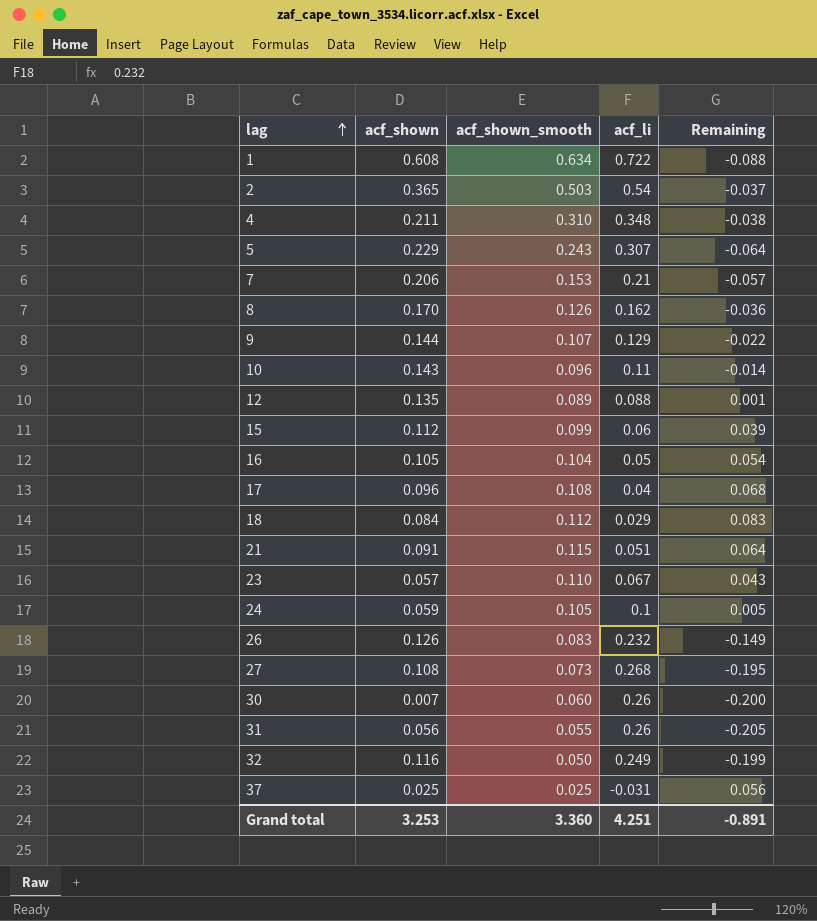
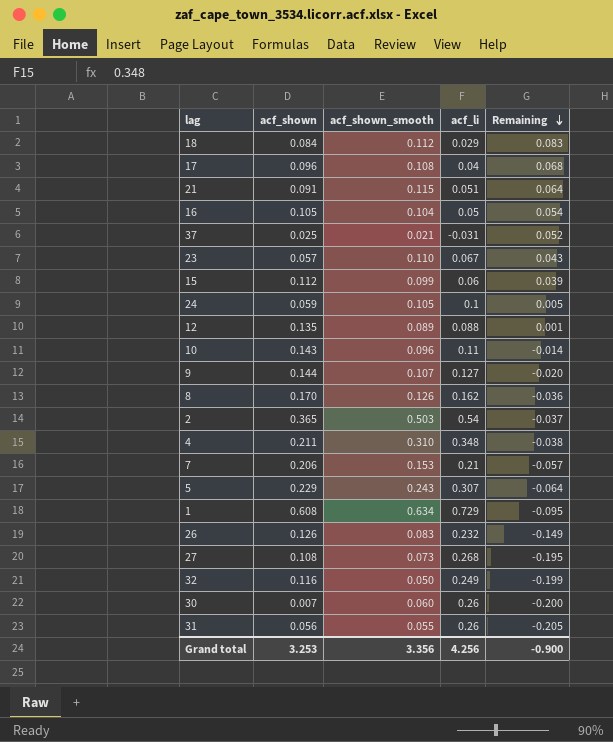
row order: lag ascending -> Remaining descending
37 | acf_shown_smooth: 0.025 -> 0.021
37 | Remaining: 0.056 -> 0.052
9 | acf_li: 0.129 -> 0.127
9 | Remaining: -0.022 -> -0.020
1 | acf_li: 0.722 -> 0.729
1 | Remaining: -0.088 -> -0.095
Grand total | acf_shown_smooth: 3.360 -> 3.356
Grand total | acf_li: 4.251 -> 4.256
Grand total | Remaining: -0.891 -> -0.900

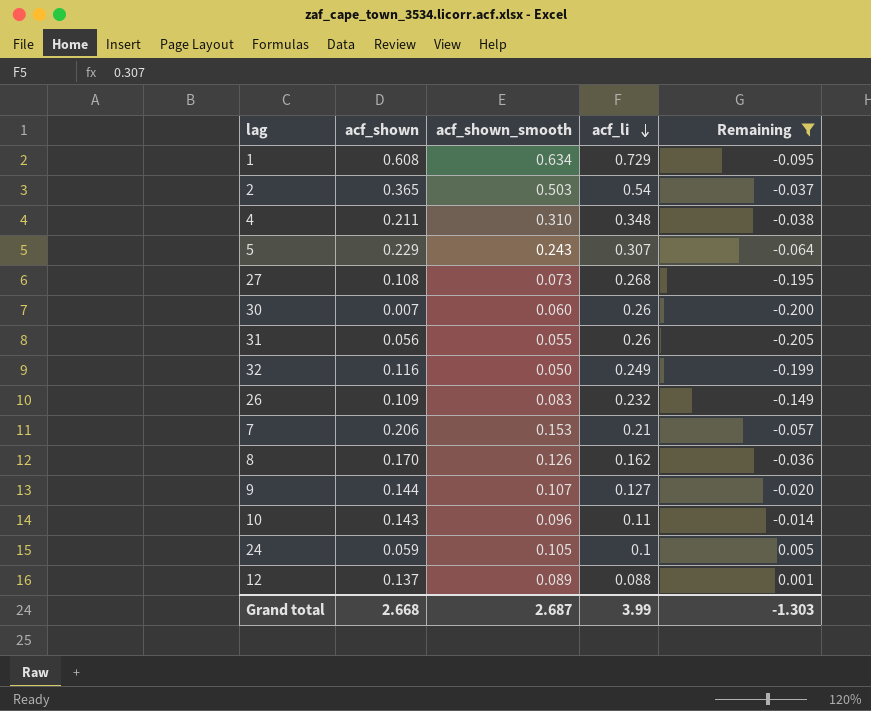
filter: none -> Remaining <= 0.005
row order: Remaining descending -> acf_li descending
26 | acf_shown: 0.126 -> 0.109
12 | acf_shown: 0.135 -> 0.137
Grand total | acf_shown: 3.253 -> 2.668
Grand total | acf_shown_smooth: 3.356 -> 2.687
Grand total | acf_li: 4.256 -> 3.99
Grand total | Remaining: -0.900 -> -1.303

